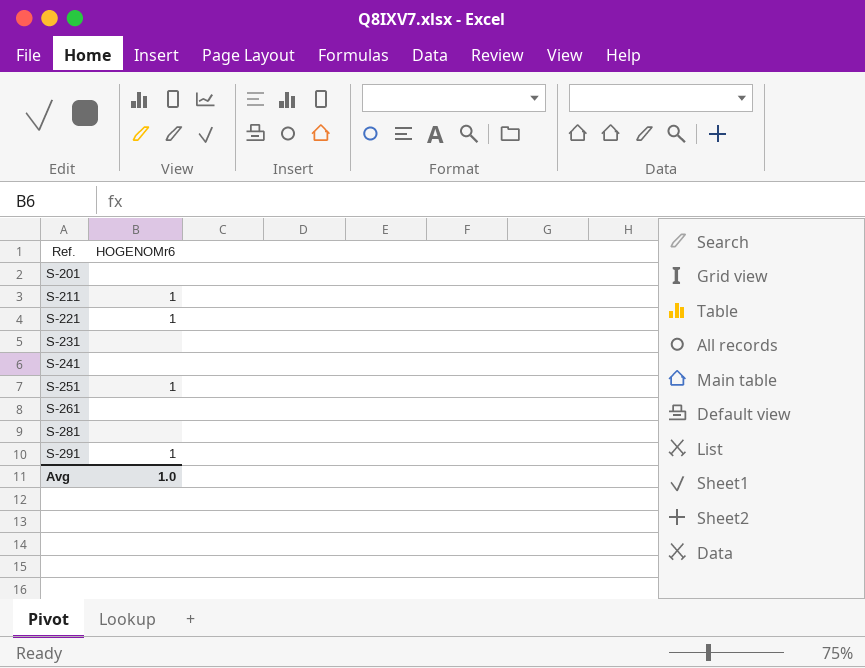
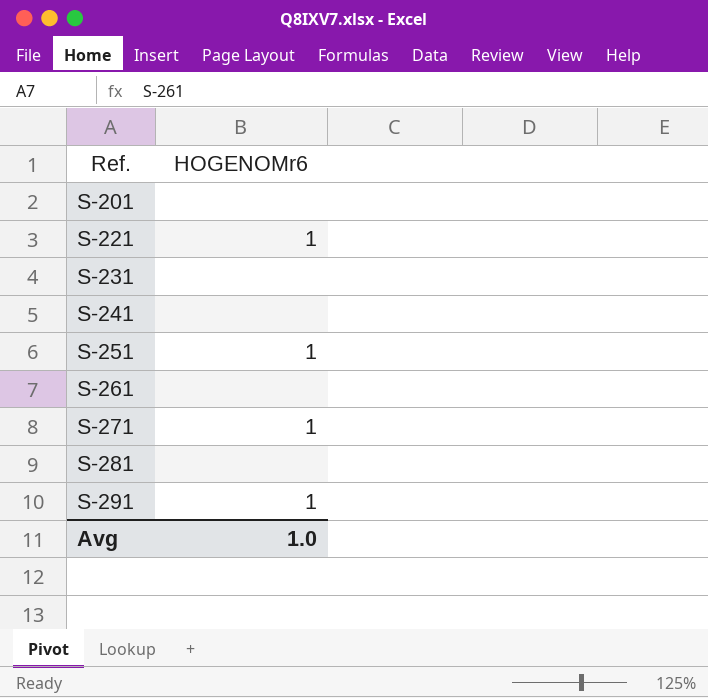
row S-211: 1 -> none
row S-271: none -> 1

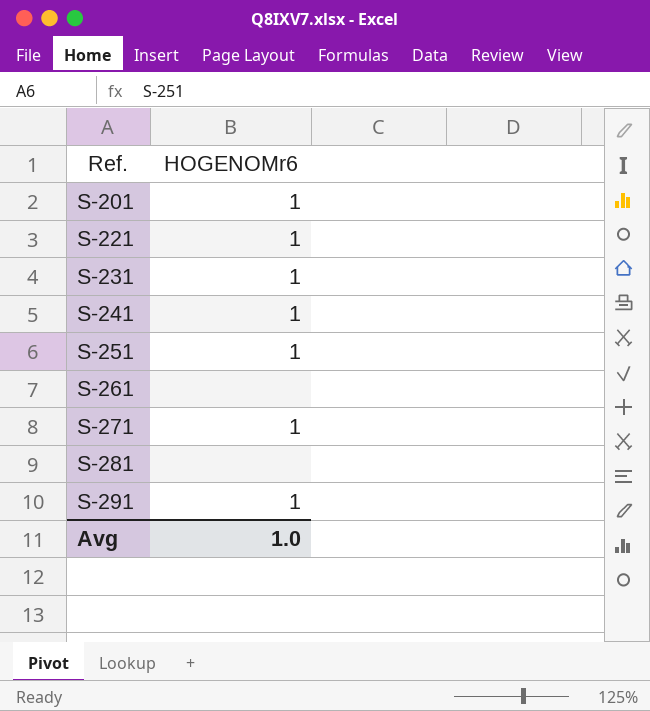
S-201 | HOGENOMr6: none -> 1
S-231 | HOGENOMr6: none -> 1
S-241 | HOGENOMr6: none -> 1

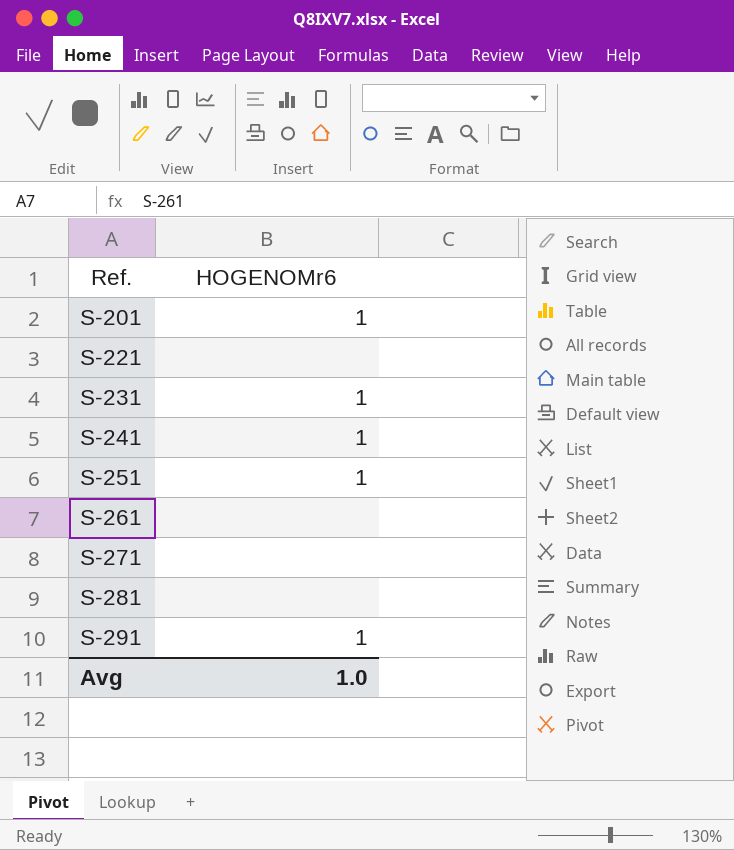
S-221 | HOGENOMr6: 1 -> none
S-271 | HOGENOMr6: 1 -> none

